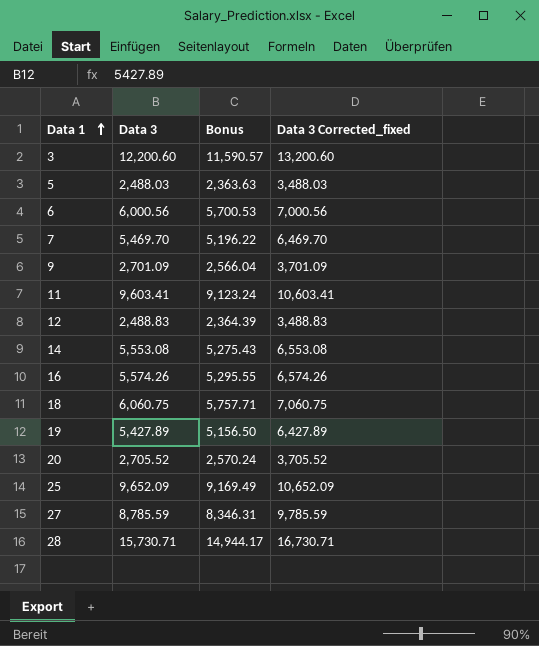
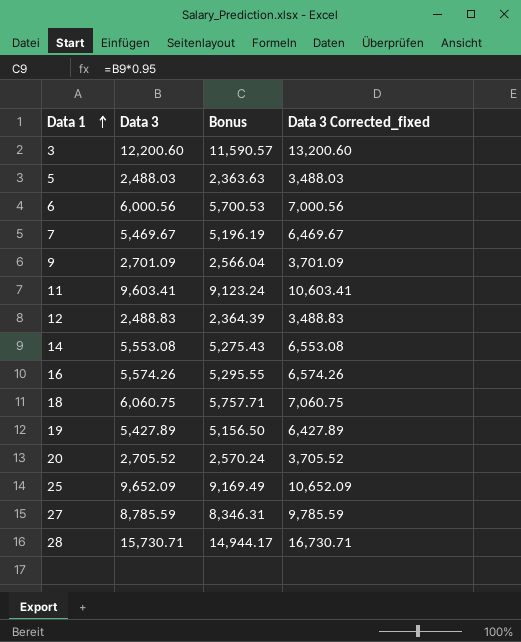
7 | Data 3: 5,469.70 -> 5,469.67
7 | Bonus: 5,196.22 -> 5,196.19
7 | Data 3 Corrected_fixed: 6,469.70 -> 6,469.67

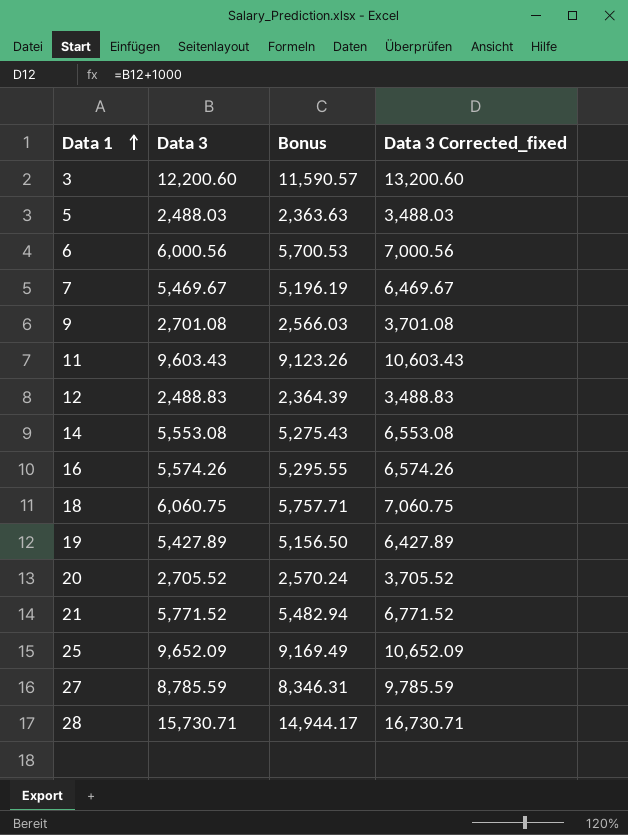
9 | Data 3: 2,701.09 -> 2,701.08
9 | Bonus: 2,566.04 -> 2,566.03
9 | Data 3 Corrected_fixed: 3,701.09 -> 3,701.08
11 | Data 3: 9,603.41 -> 9,603.43
11 | Bonus: 9,123.24 -> 9,123.26
11 | Data 3 Corrected_fixed: 10,603.41 -> 10,603.43
row 21: none -> 5,771.52 | 5,482.94 | 6,771.52

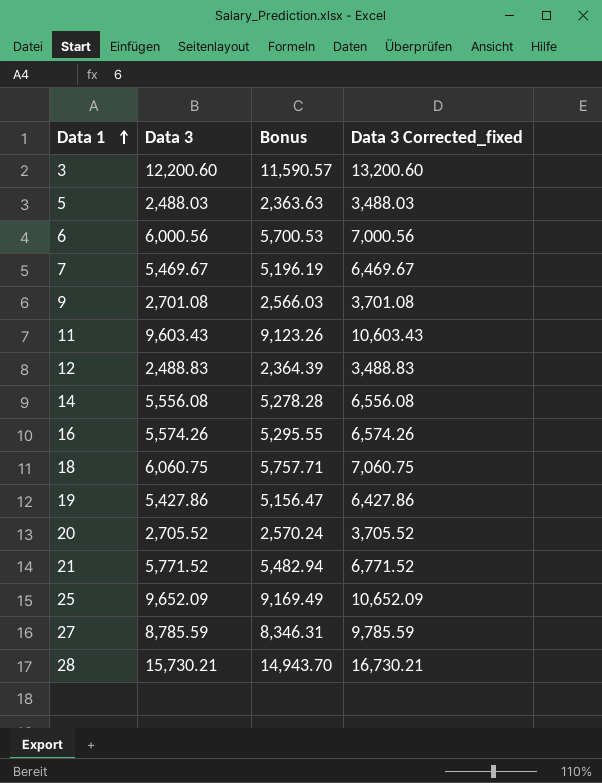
14 | Data 3: 5,553.08 -> 5,556.08
14 | Bonus: 5,275.43 -> 5,278.28
14 | Data 3 Corrected_fixed: 6,553.08 -> 6,556.08
19 | Data 3: 5,427.89 -> 5,427.86
19 | Bonus: 5,156.50 -> 5,156.47
19 | Data 3 Corrected_fixed: 6,427.89 -> 6,427.86
28 | Data 3: 15,730.71 -> 15,730.21
28 | Bonus: 14,944.17 -> 14,943.70
28 | Data 3 Corrected_fixed: 16,730.71 -> 16,730.21

